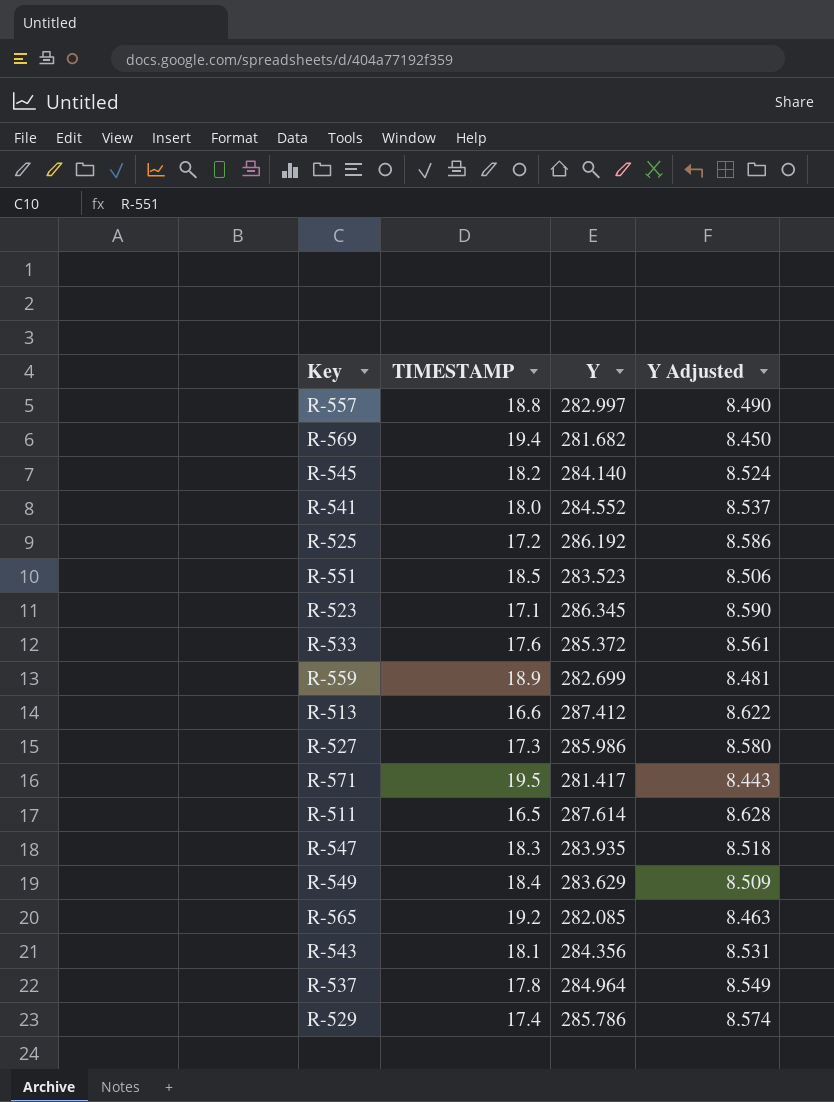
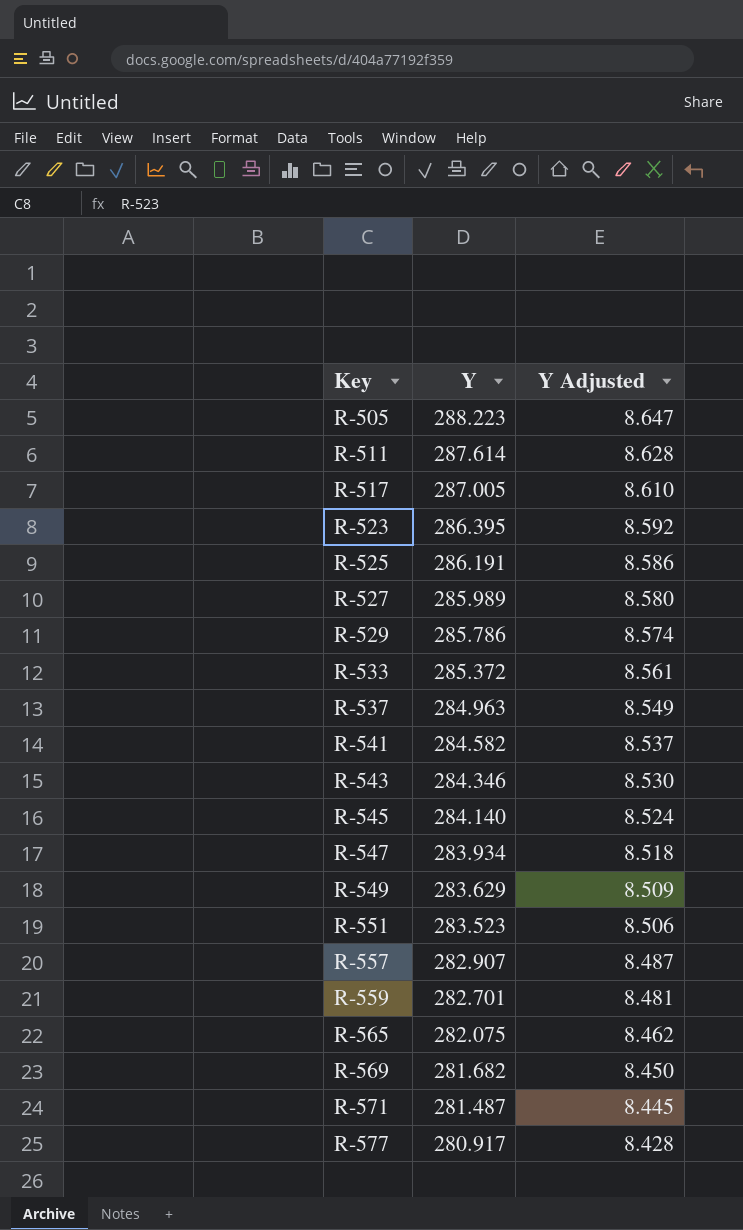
row order: none -> Key ascending
column TIMESTAMP | position: 2 -> none
row R-513: 16.6 | 287.412 | 8.622 -> none
row R-505: none -> 288.223 | 8.647
row R-517: none -> 287.005 | 8.610
R-523 | Y: 286.345 -> 286.395
R-523 | Y Adjusted: 8.590 -> 8.592
R-525 | Y: 286.192 -> 286.191
R-527 | Y: 285.986 -> 285.989
R-537 | Y: 284.964 -> 284.963
R-541 | Y: 284.552 -> 284.582
R-543 | Y: 284.356 -> 284.346
R-543 | Y Adjusted: 8.531 -> 8.530
R-547 | Y: 283.935 -> 283.934
R-557 | Y: 282.997 -> 282.907
R-557 | Y Adjusted: 8.490 -> 8.487
R-559 | Y: 282.699 -> 282.701
R-565 | Y: 282.085 -> 282.075
R-565 | Y Adjusted: 8.463 -> 8.462
R-571 | Y: 281.417 -> 281.487
R-571 | Y Adjusted: 8.443 -> 8.445
row R-577: none -> 280.917 | 8.428

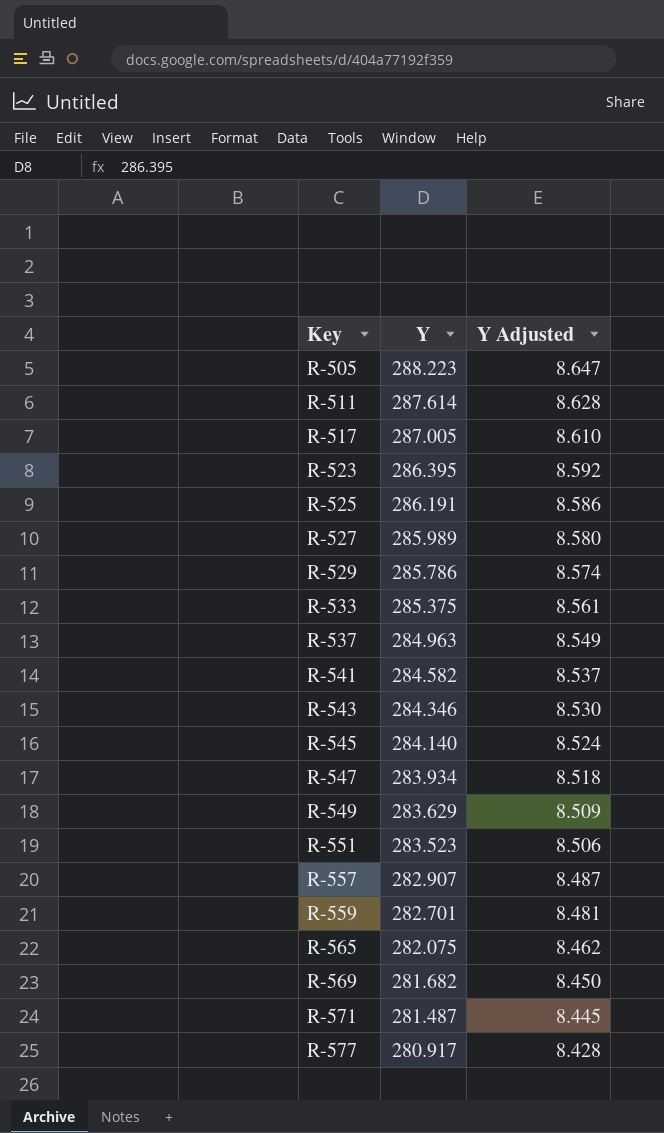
R-533 | Y: 285.372 -> 285.375

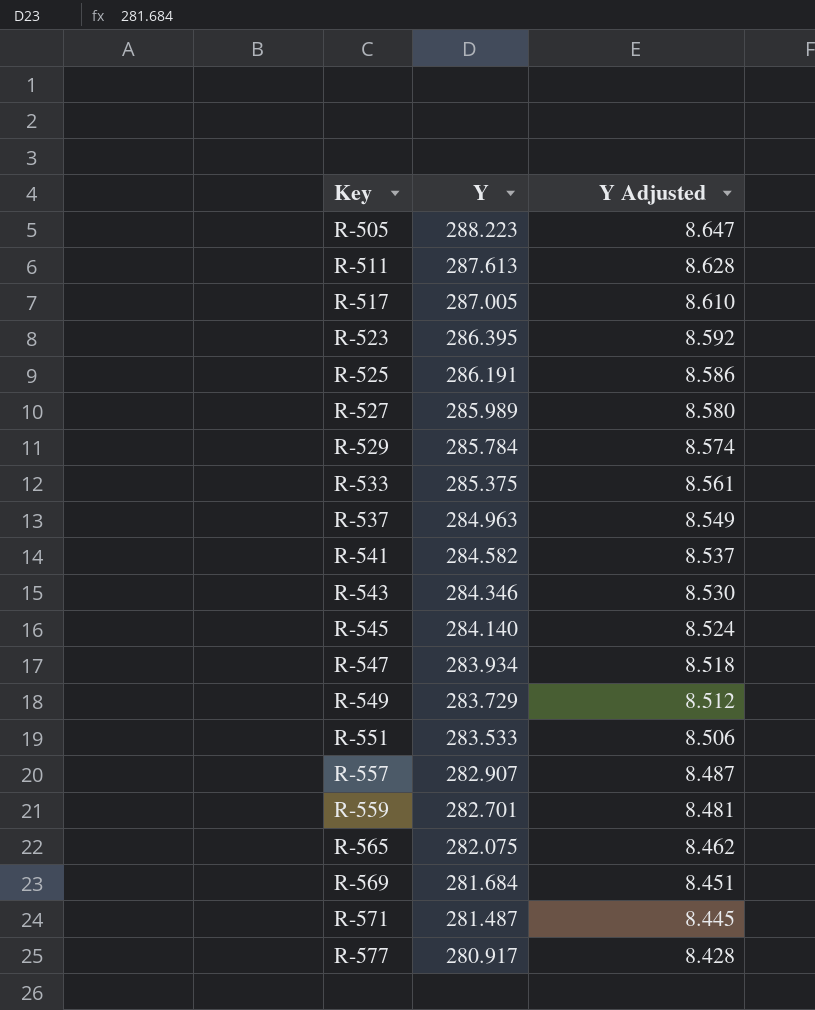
R-511 | Y: 287.614 -> 287.613
R-529 | Y: 285.786 -> 285.784
R-549 | Y: 283.629 -> 283.729
R-549 | Y Adjusted: 8.509 -> 8.512
R-551 | Y: 283.523 -> 283.533
R-569 | Y: 281.682 -> 281.684
R-569 | Y Adjusted: 8.450 -> 8.451

